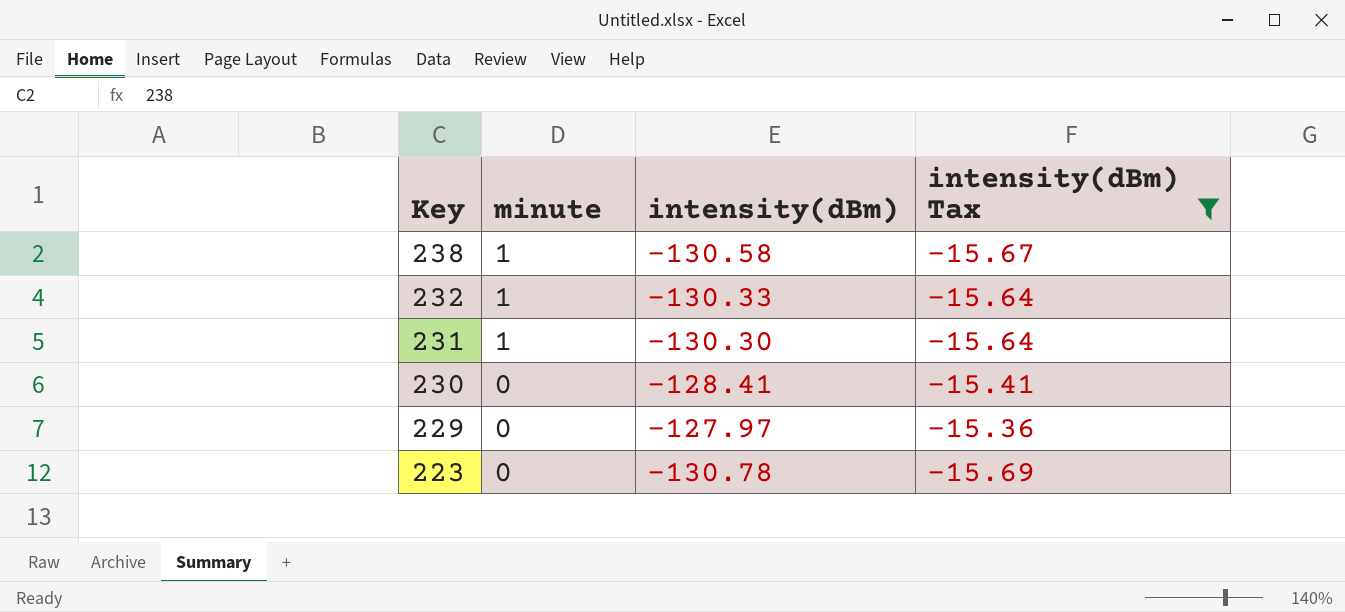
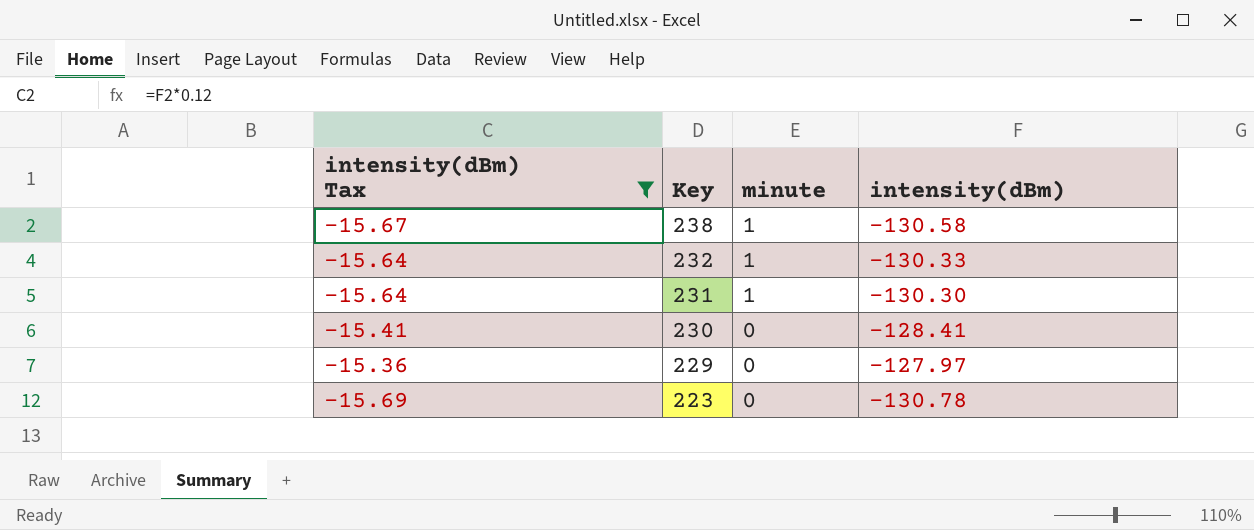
column intensity(dBm) Tax | position: 4 -> 1

